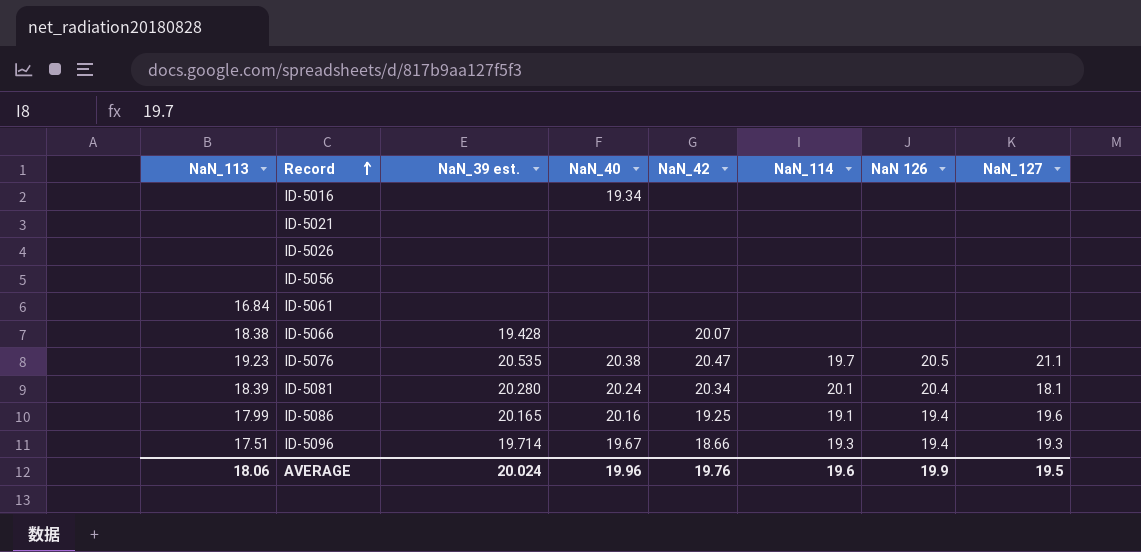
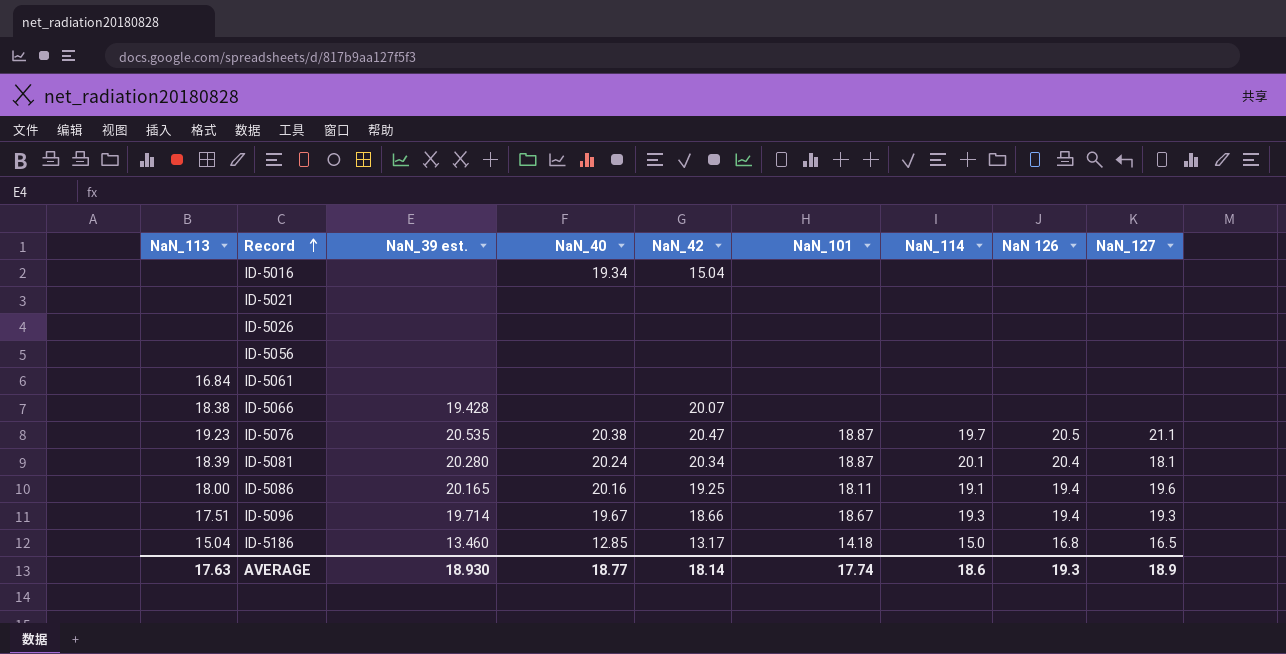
column NaN_101 | position: none -> 6
ID-5016 | NaN_42: none -> 15.04
ID-5086 | NaN_113: 17.99 -> 18.00
row ID-5186: none -> 15.04 | 13.460 | 12.85 | 13.17 | 14.18 | 15.0 | 16.8 | 16.5
AVERAGE | NaN_113: 18.06 -> 17.63
AVERAGE | NaN_39 est.: 20.024 -> 18.930
AVERAGE | NaN_40: 19.96 -> 18.77
AVERAGE | NaN_42: 19.76 -> 18.14
AVERAGE | NaN_114: 19.6 -> 18.6
AVERAGE | NaN 126: 19.9 -> 19.3
AVERAGE | NaN_127: 19.5 -> 18.9

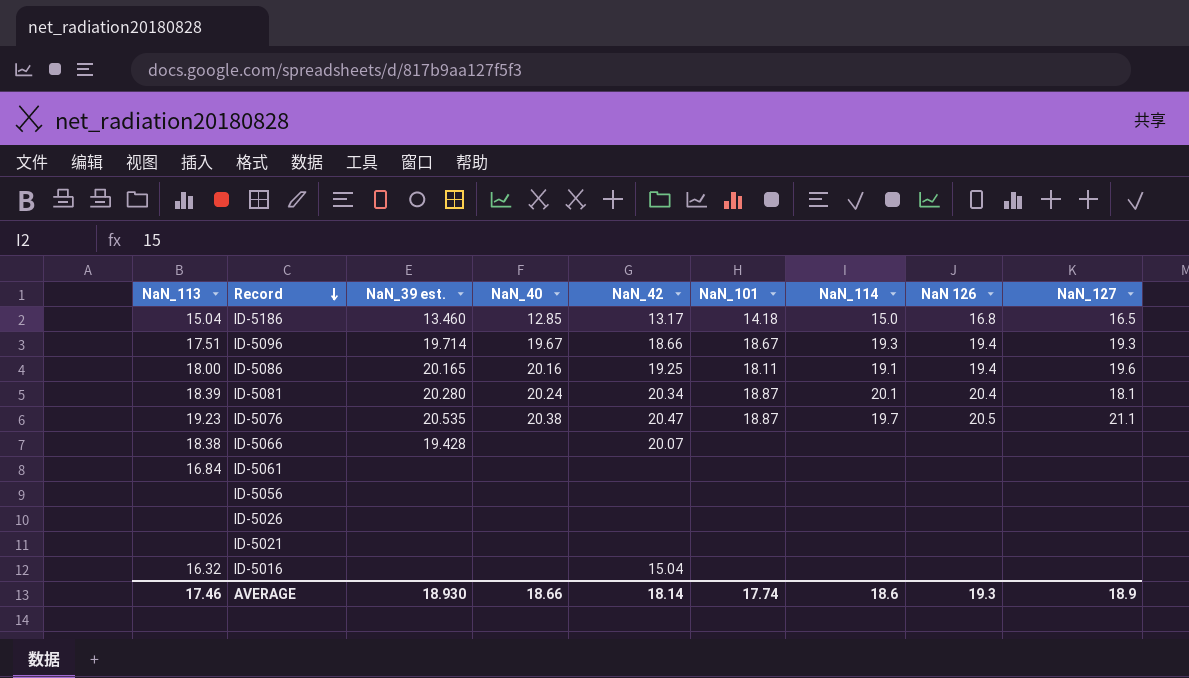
row order: Record ascending -> Record descending
ID-5016 | NaN_113: none -> 16.32
ID-5016 | NaN_40: 19.34 -> none
AVERAGE | NaN_113: 17.63 -> 17.46
AVERAGE | NaN_40: 18.77 -> 18.66

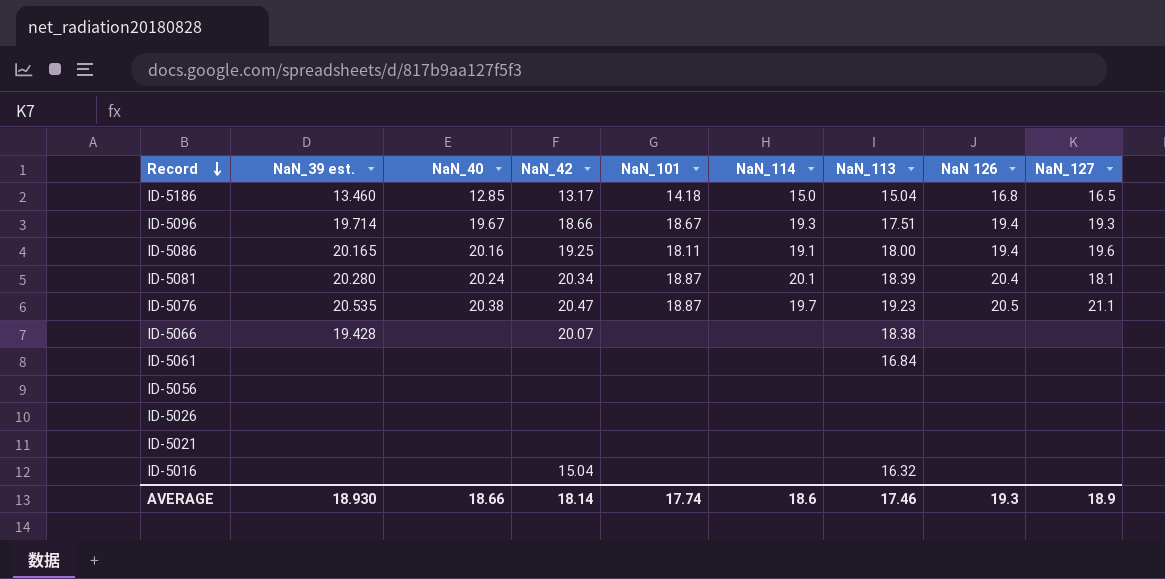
column NaN_113 | position: 1 -> 7

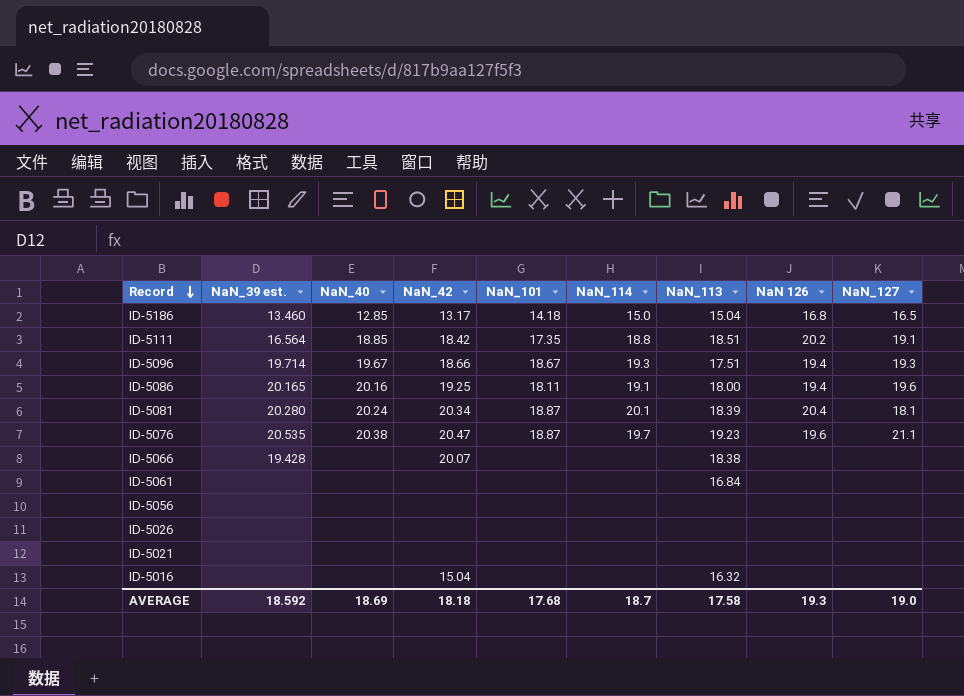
row ID-5111: none -> 16.564 | 18.85 | 18.42 | 17.35 | 18.8 | 18.51 | 20.2 | 19.1
ID-5076 | NaN 126: 20.5 -> 19.6
AVERAGE | NaN_39 est.: 18.930 -> 18.592
AVERAGE | NaN_40: 18.66 -> 18.69
AVERAGE | NaN_42: 18.14 -> 18.18
AVERAGE | NaN_101: 17.74 -> 17.68
AVERAGE | NaN_114: 18.6 -> 18.7
AVERAGE | NaN_113: 17.46 -> 17.58
AVERAGE | NaN_127: 18.9 -> 19.0

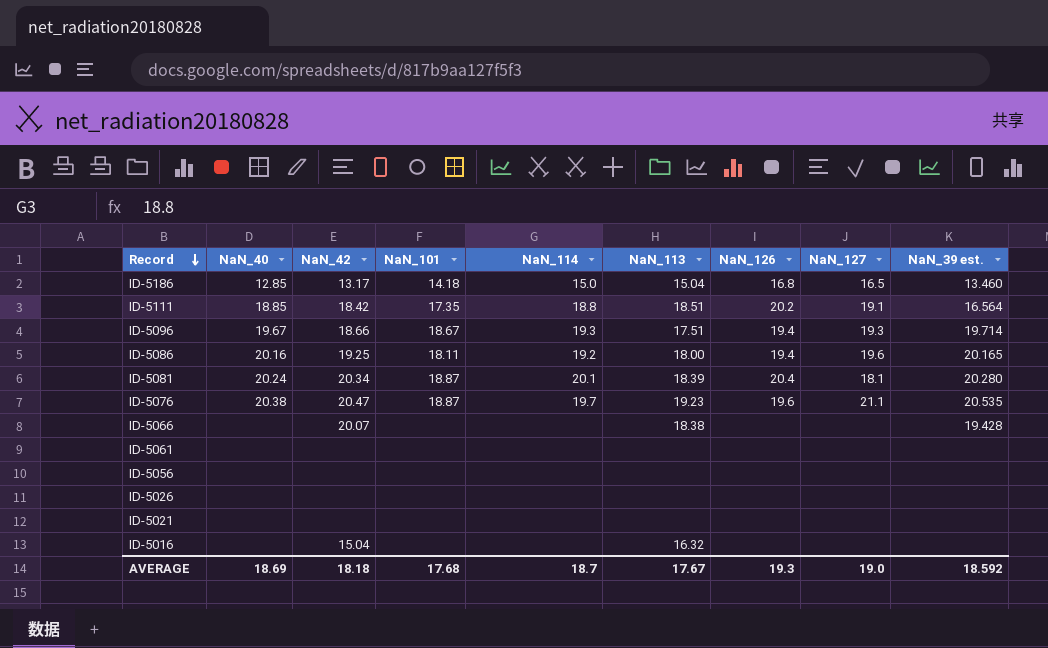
column name: NaN 126 -> NaN_126
column NaN_39 est. | position: 2 -> 9
ID-5086 | NaN_114: 19.1 -> 19.2
ID-5061 | NaN_113: 16.84 -> none
AVERAGE | NaN_113: 17.58 -> 17.67

